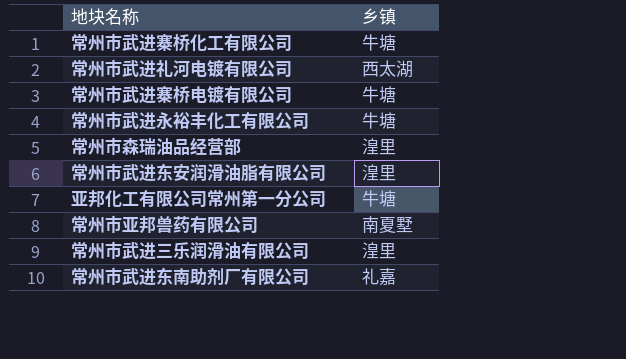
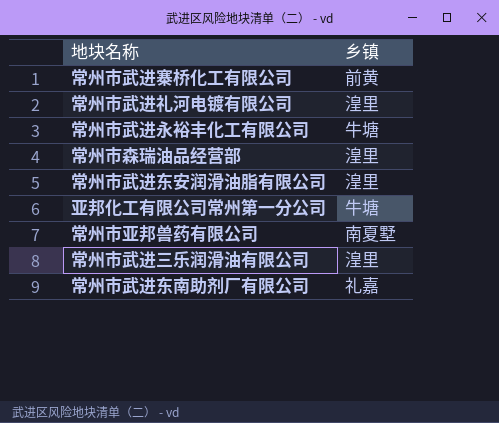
row 常州市武进寨桥电镀有限公司: 牛塘 -> none
常州市武进寨桥化工有限公司 | 乡镇: 牛塘 -> 前黄
常州市武进礼河电镀有限公司 | 乡镇: 西太湖 -> 湟里

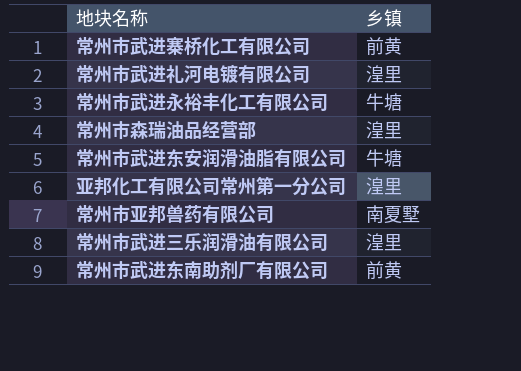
常州市武进东安润滑油脂有限公司 | 乡镇: 湟里 -> 牛塘
亚邦化工有限公司常州第一分公司 | 乡镇: 牛塘 -> 湟里
常州市武进东南助剂厂有限公司 | 乡镇: 礼嘉 -> 前黄

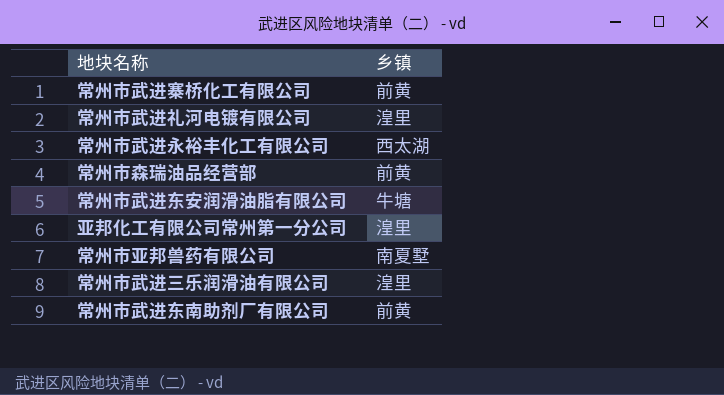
常州市武进永裕丰化工有限公司 | 乡镇: 牛塘 -> 西太湖
常州市森瑞油品经营部 | 乡镇: 湟里 -> 前黄

